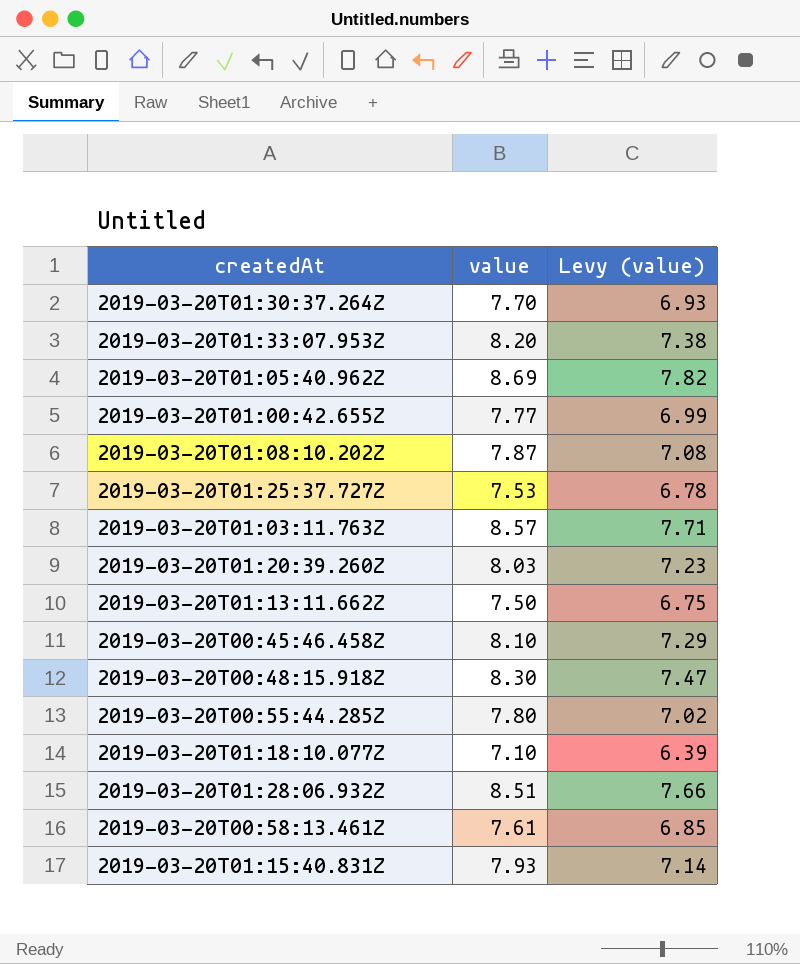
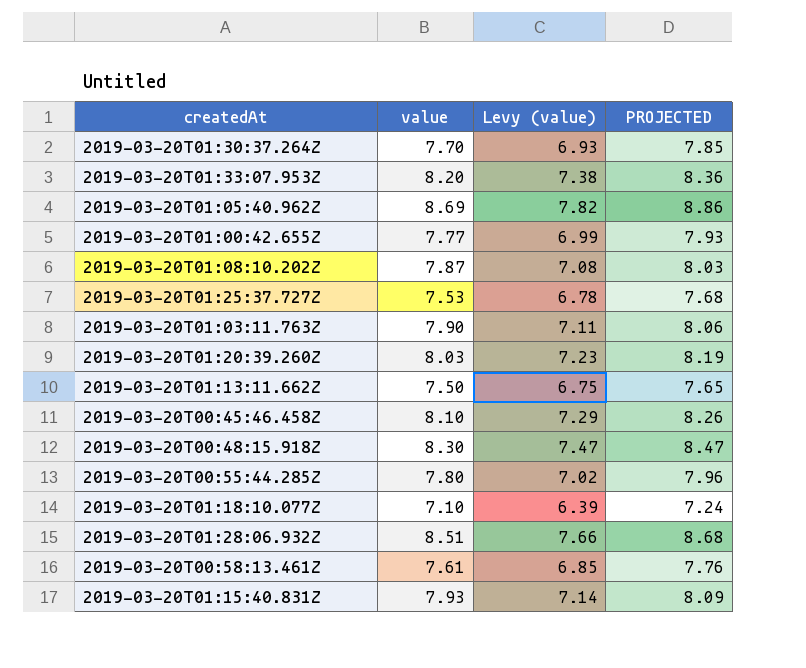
column PROJECTED | formula: none -> [value] * 1.02
2019-03-20T01:03:11.763Z | value: 8.57 -> 7.90
2019-03-20T01:03:11.763Z | Levy (value): 7.71 -> 7.11

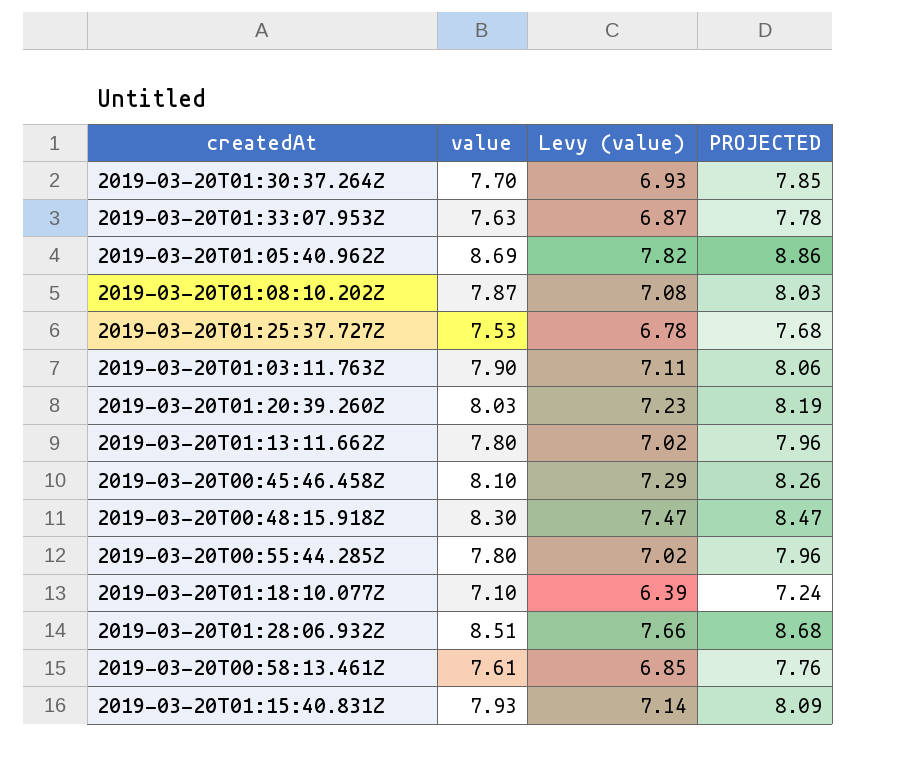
row 2019-03-20T01:00:42.655Z: 7.77 | 6.99 | 7.93 -> none
2019-03-20T01:33:07.953Z | value: 8.20 -> 7.63
2019-03-20T01:33:07.953Z | Levy (value): 7.38 -> 6.87
2019-03-20T01:33:07.953Z | PROJECTED: 8.36 -> 7.78
2019-03-20T01:13:11.662Z | value: 7.50 -> 7.80
2019-03-20T01:13:11.662Z | Levy (value): 6.75 -> 7.02
2019-03-20T01:13:11.662Z | PROJECTED: 7.65 -> 7.96

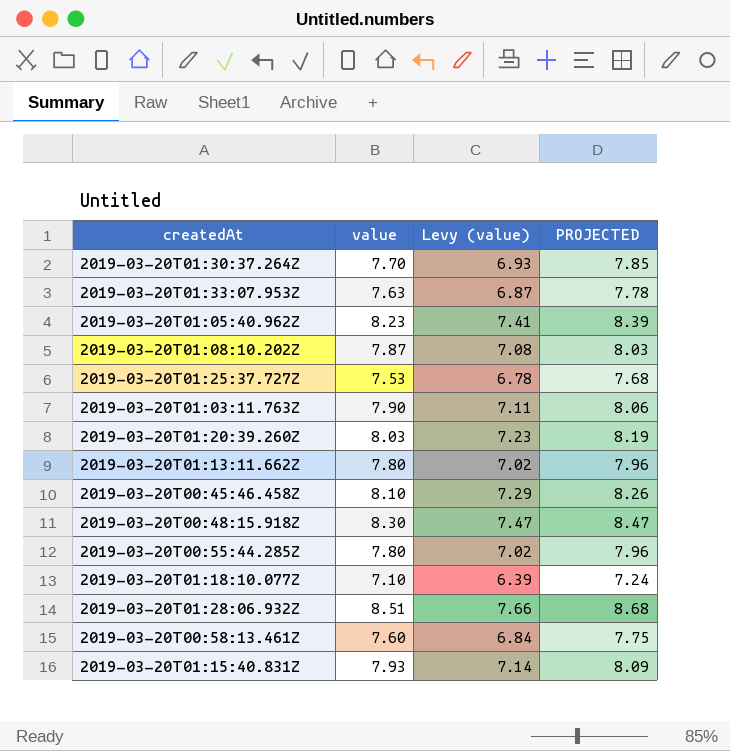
2019-03-20T01:05:40.962Z | value: 8.69 -> 8.23
2019-03-20T01:05:40.962Z | Levy (value): 7.82 -> 7.41
2019-03-20T01:05:40.962Z | PROJECTED: 8.86 -> 8.39
2019-03-20T00:58:13.461Z | value: 7.61 -> 7.60
2019-03-20T00:58:13.461Z | Levy (value): 6.85 -> 6.84
2019-03-20T00:58:13.461Z | PROJECTED: 7.76 -> 7.75

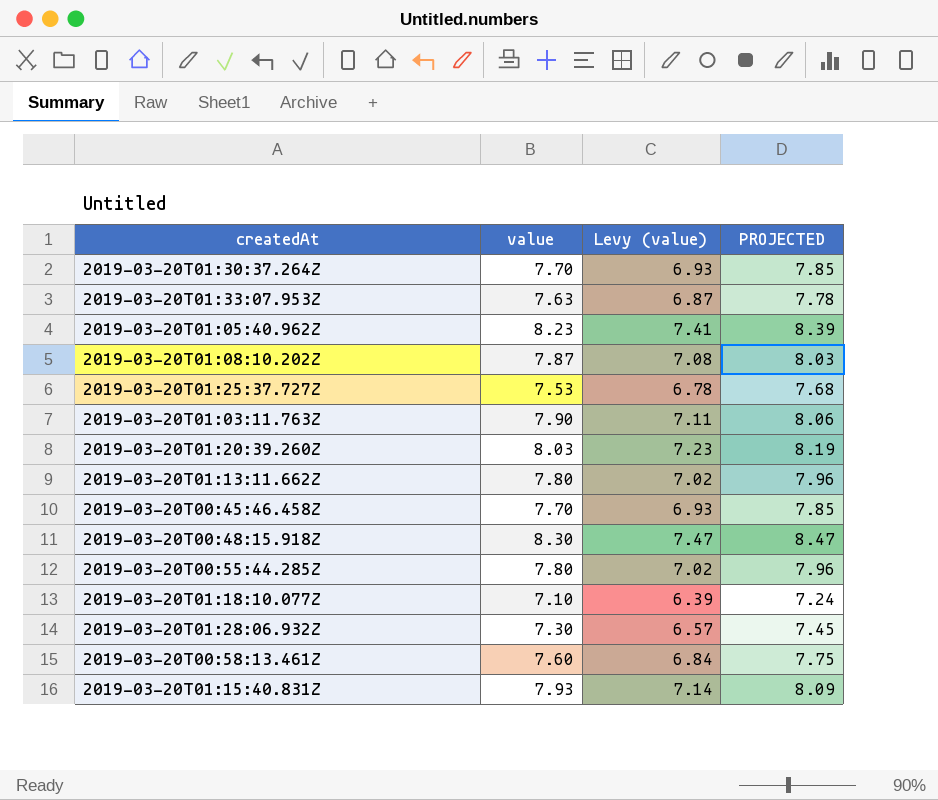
2019-03-20T00:45:46.458Z | value: 8.10 -> 7.70
2019-03-20T00:45:46.458Z | Levy (value): 7.29 -> 6.93
2019-03-20T00:45:46.458Z | PROJECTED: 8.26 -> 7.85
2019-03-20T01:28:06.932Z | value: 8.51 -> 7.30
2019-03-20T01:28:06.932Z | Levy (value): 7.66 -> 6.57
2019-03-20T01:28:06.932Z | PROJECTED: 8.68 -> 7.45

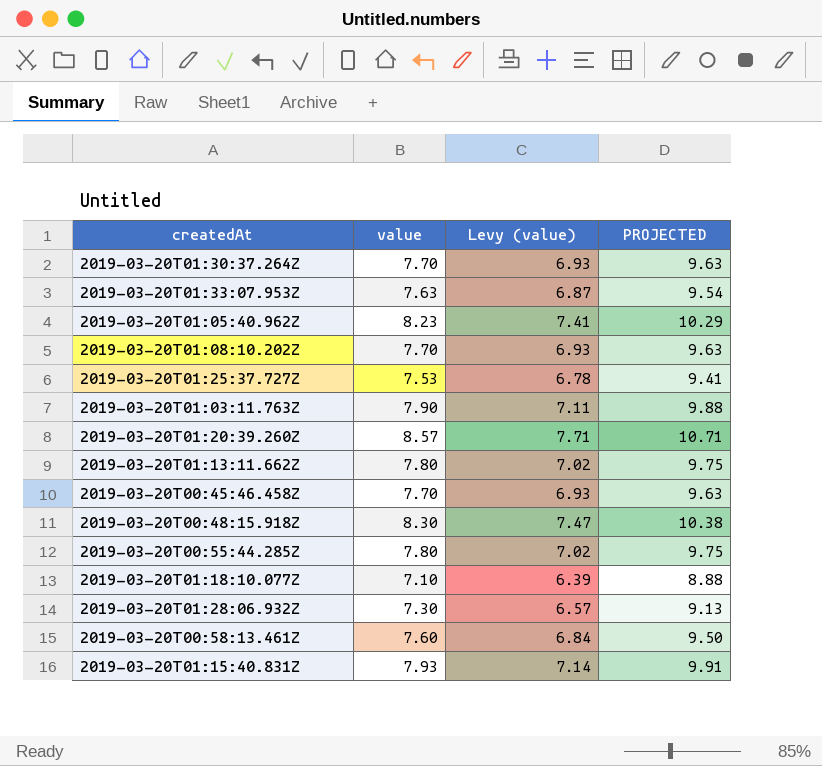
column PROJECTED | formula: [value] * 1.02 -> [value] * 1.25
2019-03-20T01:08:10.202Z | value: 7.87 -> 7.70
2019-03-20T01:08:10.202Z | Levy (value): 7.08 -> 6.93
2019-03-20T01:20:39.260Z | value: 8.03 -> 8.57
2019-03-20T01:20:39.260Z | Levy (value): 7.23 -> 7.71

